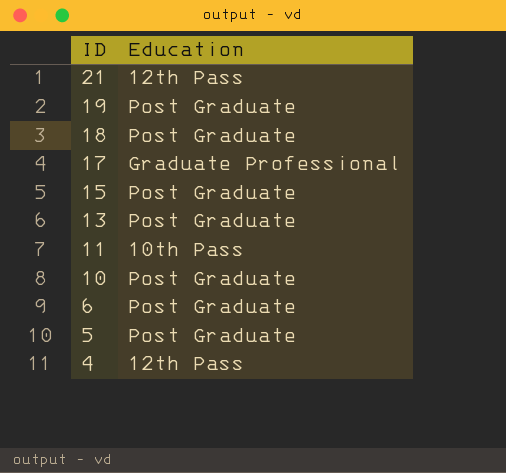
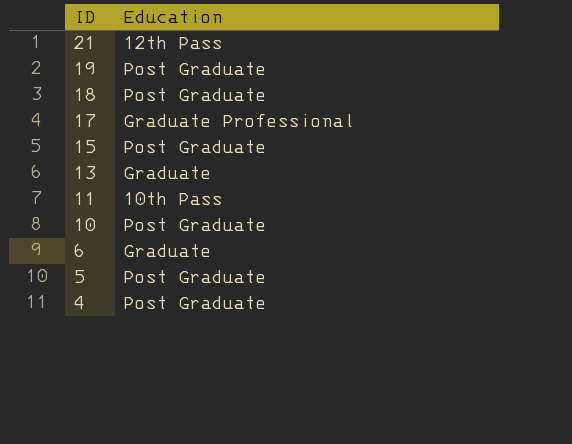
13 | Education: Post Graduate -> Graduate
6 | Education: Post Graduate -> Graduate
4 | Education: 12th Pass -> Post Graduate

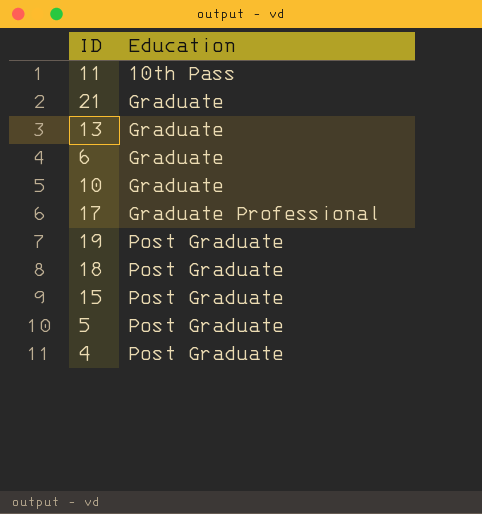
row order: ID descending -> Education ascending
21 | Education: 12th Pass -> Graduate
10 | Education: Post Graduate -> Graduate

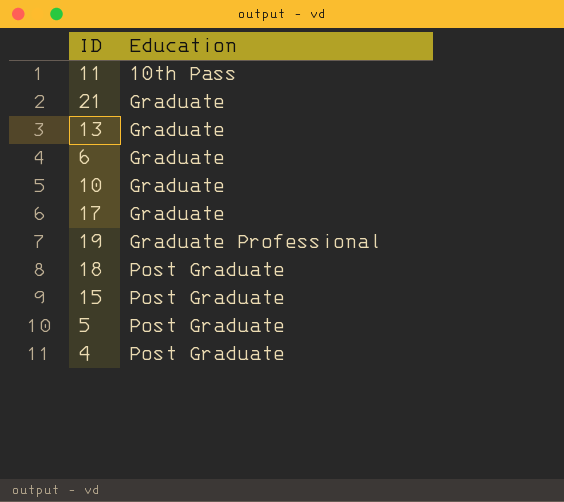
17 | Education: Graduate Professional -> Graduate
19 | Education: Post Graduate -> Graduate Professional

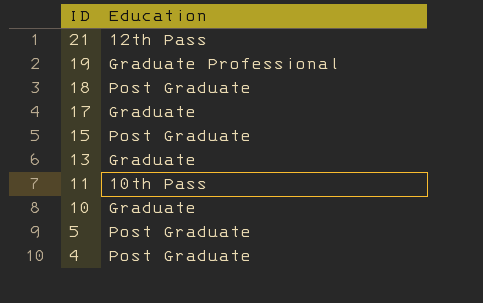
row order: Education ascending -> ID descending
row 6: Graduate -> none
21 | Education: Graduate -> 12th Pass

